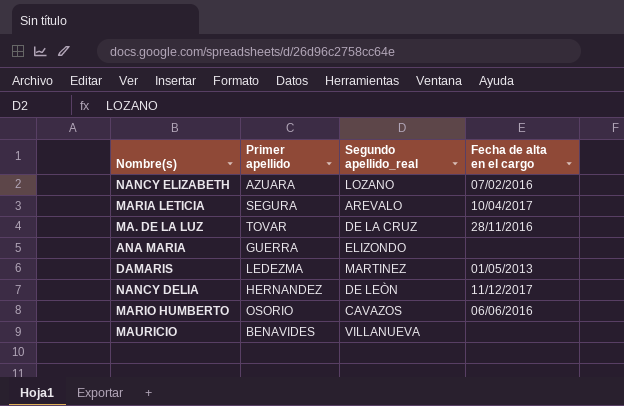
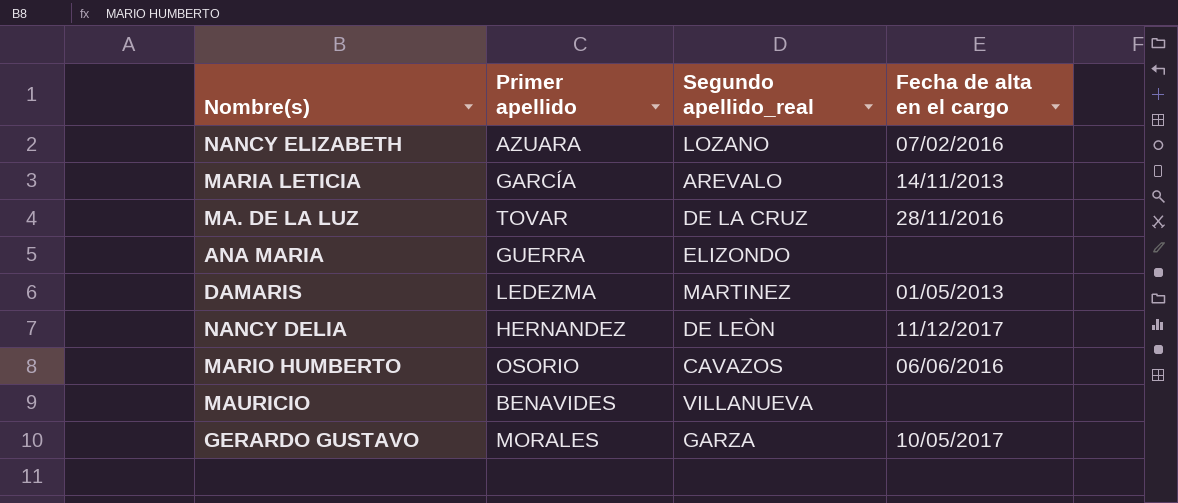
MARIA LETICIA | Primer apellido: SEGURA -> GARCÍA
MARIA LETICIA | Fecha de alta en el cargo: 10/04/2017 -> 14/11/2013
row GERARDO GUSTAVO: none -> MORALES | GARZA | 10/05/2017

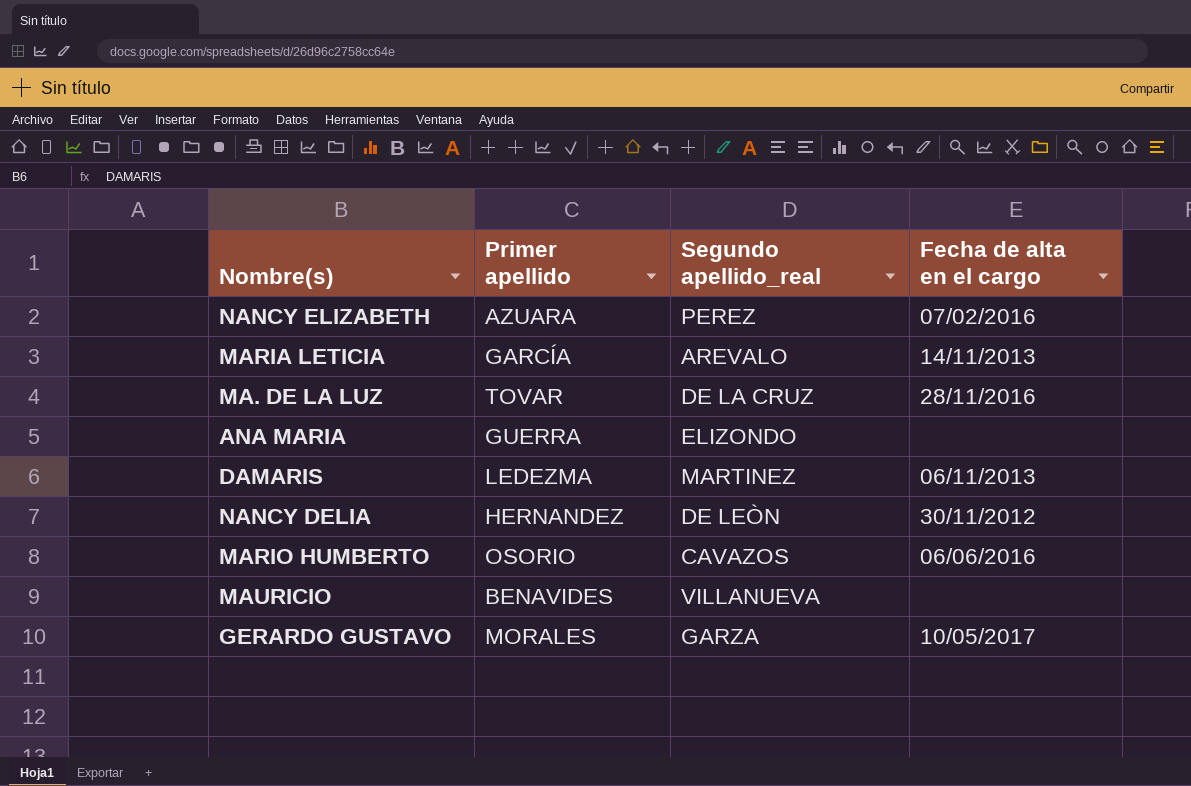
NANCY ELIZABETH | Segundo apellido_real: LOZANO -> PEREZ
DAMARIS | Fecha de alta en el cargo: 01/05/2013 -> 06/11/2013
NANCY DELIA | Fecha de alta en el cargo: 11/12/2017 -> 30/11/2012

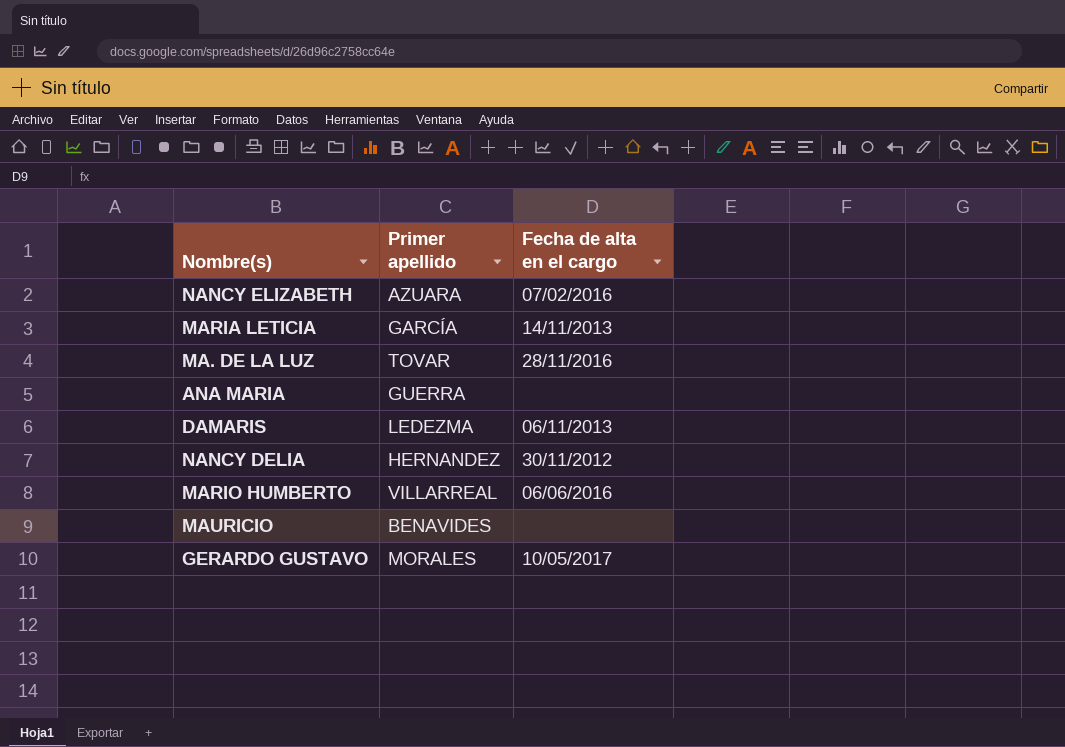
column Segundo apellido_real | position: 3 -> none
MARIO HUMBERTO | Primer apellido: OSORIO -> VILLARREAL

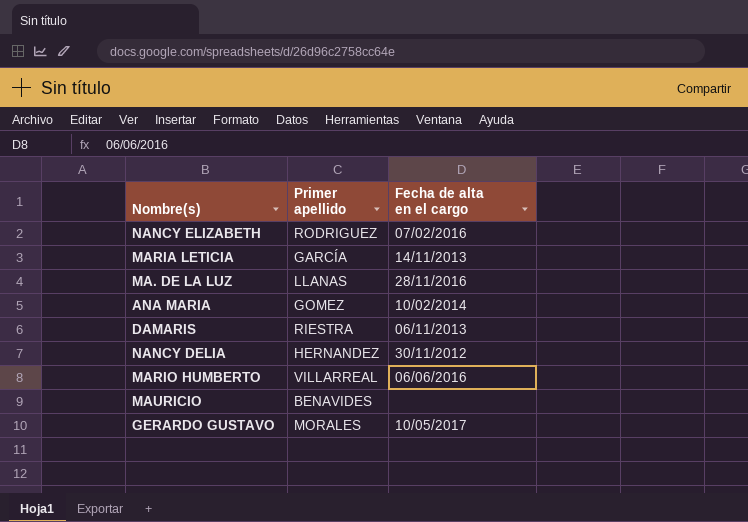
NANCY ELIZABETH | Primer apellido: AZUARA -> RODRIGUEZ
MA. DE LA LUZ | Primer apellido: TOVAR -> LLANAS
ANA MARIA | Primer apellido: GUERRA -> GOMEZ
ANA MARIA | Fecha de alta en el cargo: none -> 10/02/2014
DAMARIS | Primer apellido: LEDEZMA -> RIESTRA

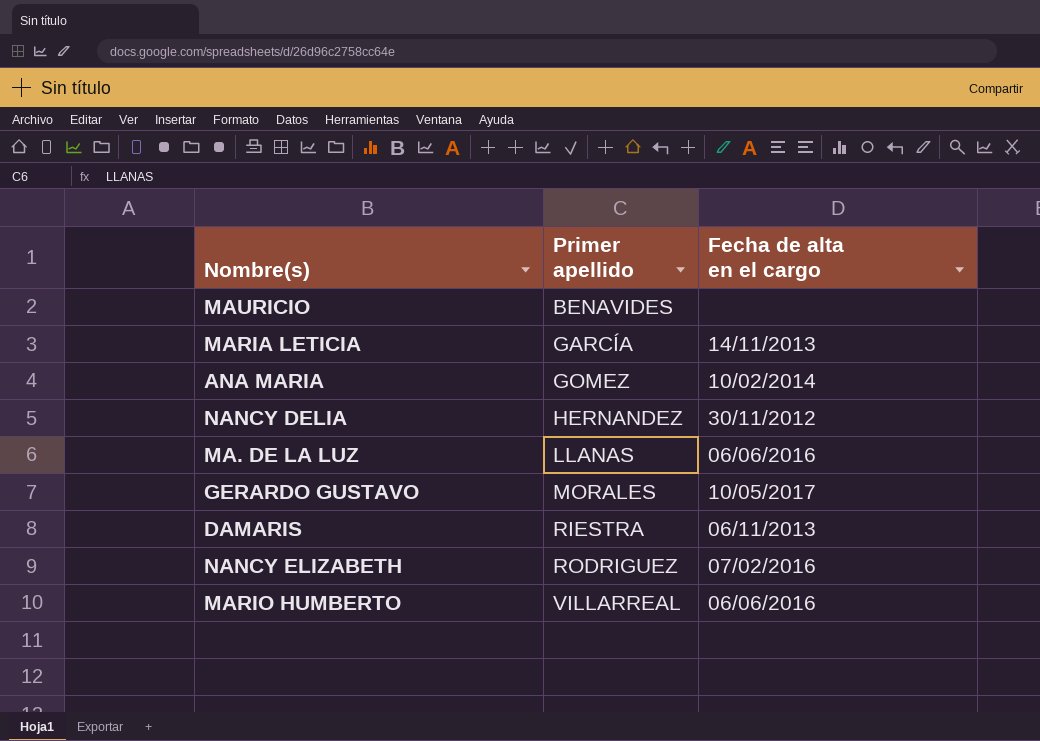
row order: none -> Primer apellido ascending
MA. DE LA LUZ | Fecha de alta en el cargo: 28/11/2016 -> 06/06/2016

